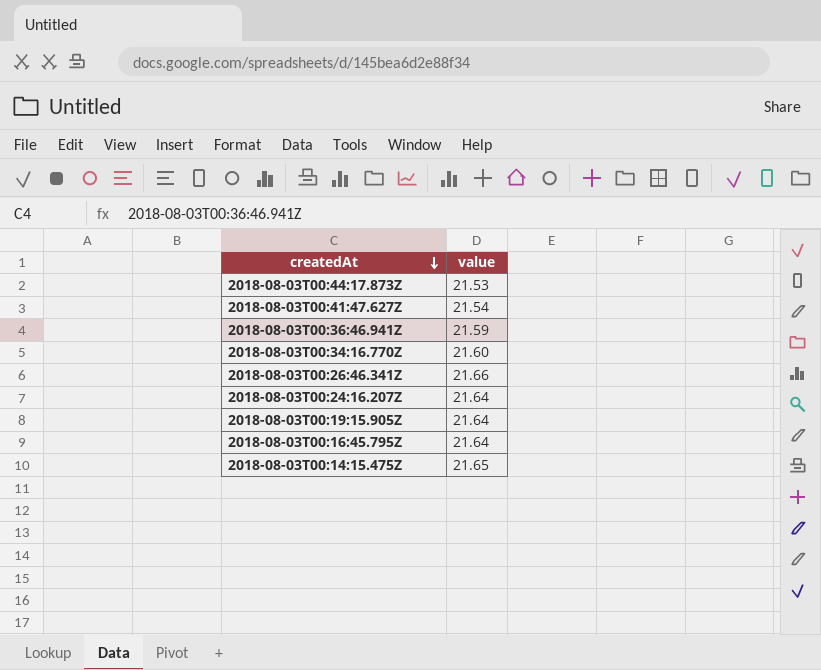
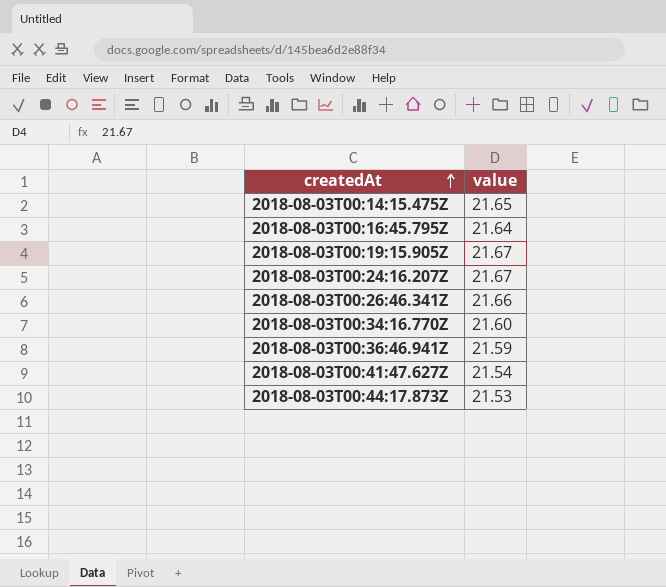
row order: createdAt descending -> createdAt ascending
2018-08-03T00:19:15.905Z | value: 21.64 -> 21.67
2018-08-03T00:24:16.207Z | value: 21.64 -> 21.67

